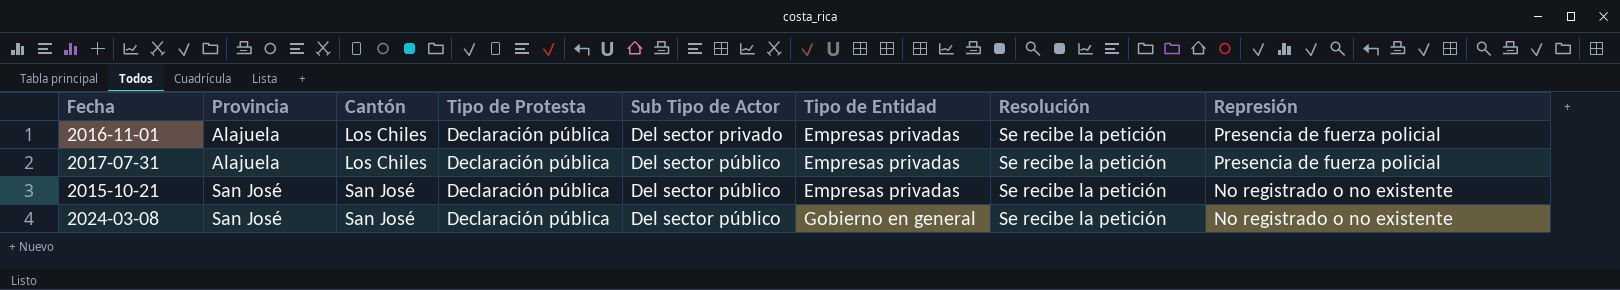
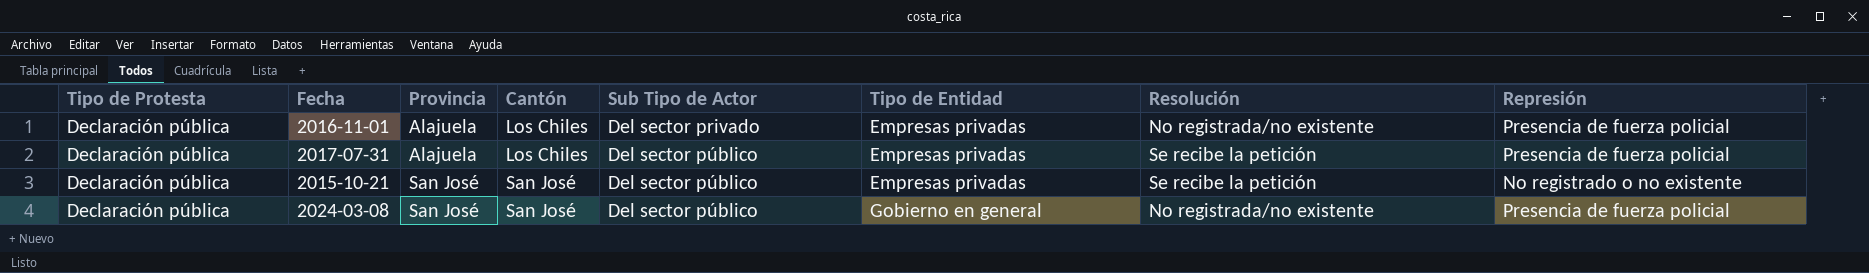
column Tipo de Protesta | position: 4 -> 1
2016-11-01 | Resolución: Se recibe la petición -> No registrada/no existente
2024-03-08 | Resolución: Se recibe la petición -> No registrada/no existente
2024-03-08 | Represión: No registrado o no existente -> Presencia de fuerza policial

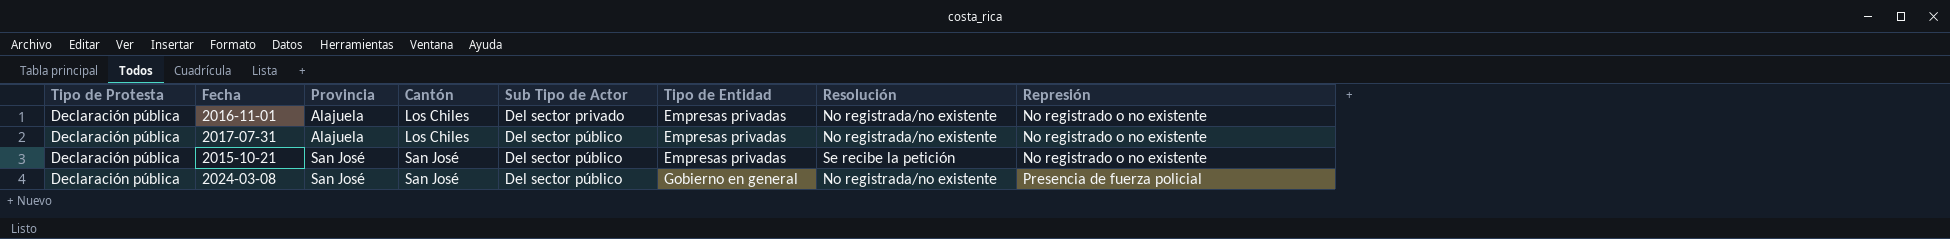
2016-11-01 | Represión: Presencia de fuerza policial -> No registrado o no existente
2017-07-31 | Resolución: Se recibe la petición -> No registrada/no existente
2017-07-31 | Represión: Presencia de fuerza policial -> No registrado o no existente

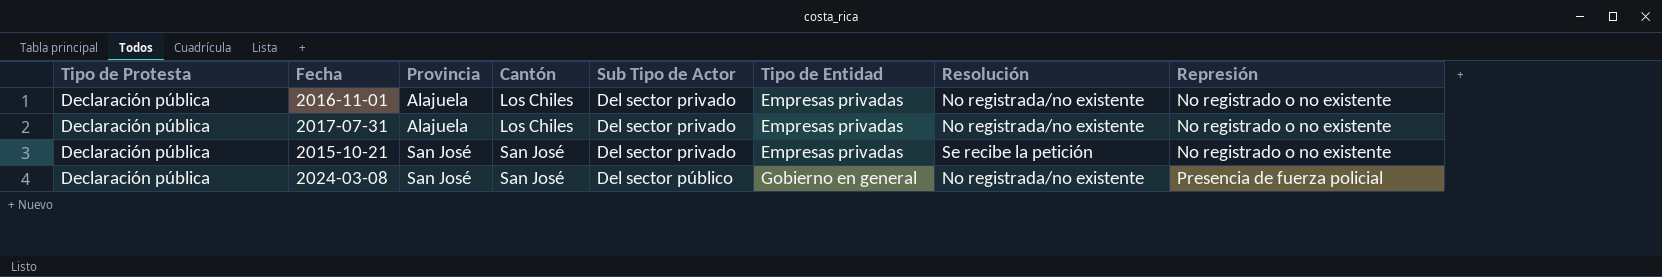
2017-07-31 | Sub Tipo de Actor: Del sector público -> Del sector privado
2015-10-21 | Sub Tipo de Actor: Del sector público -> Del sector privado

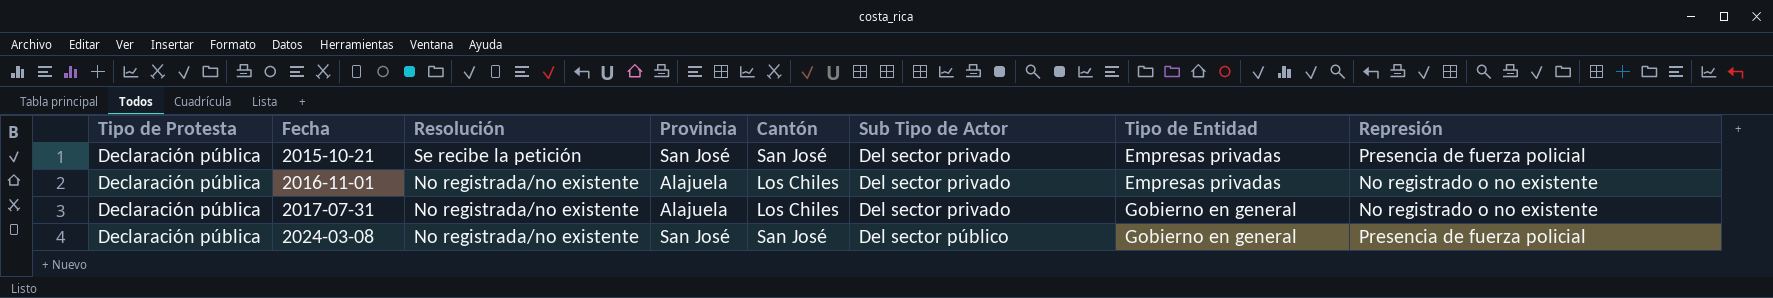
row order: Provincia ascending -> Fecha ascending
column Resolución | position: 7 -> 3
2015-10-21 | Represión: No registrado o no existente -> Presencia de fuerza policial
2017-07-31 | Tipo de Entidad: Empresas privadas -> Gobierno en general

